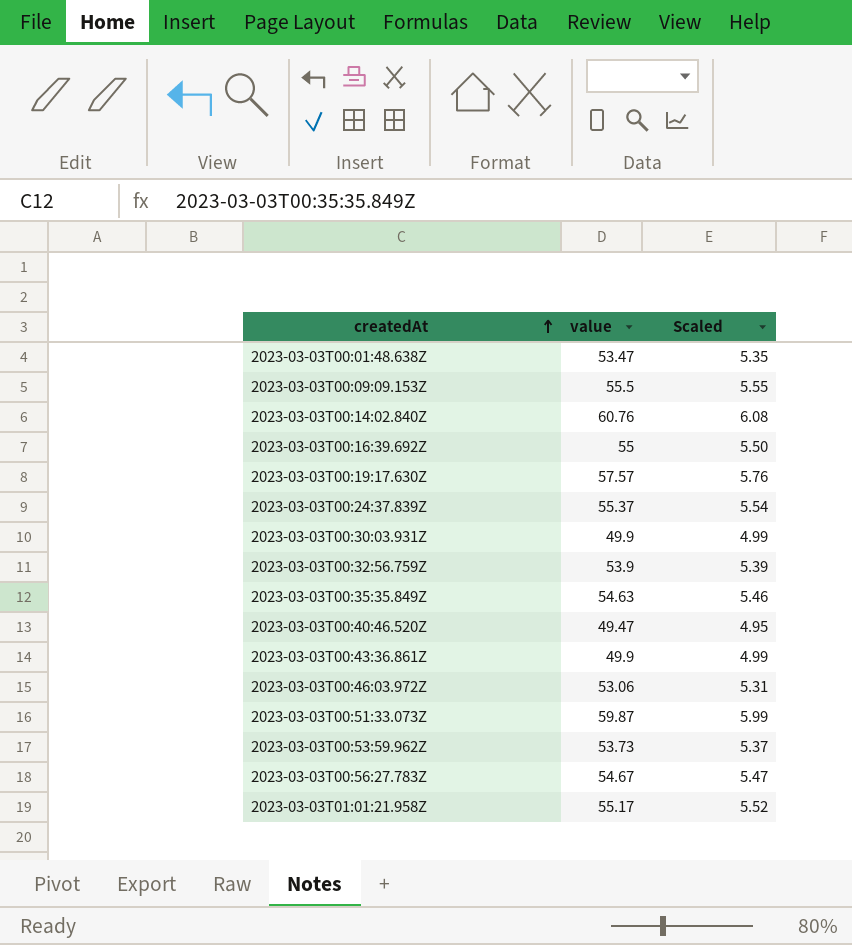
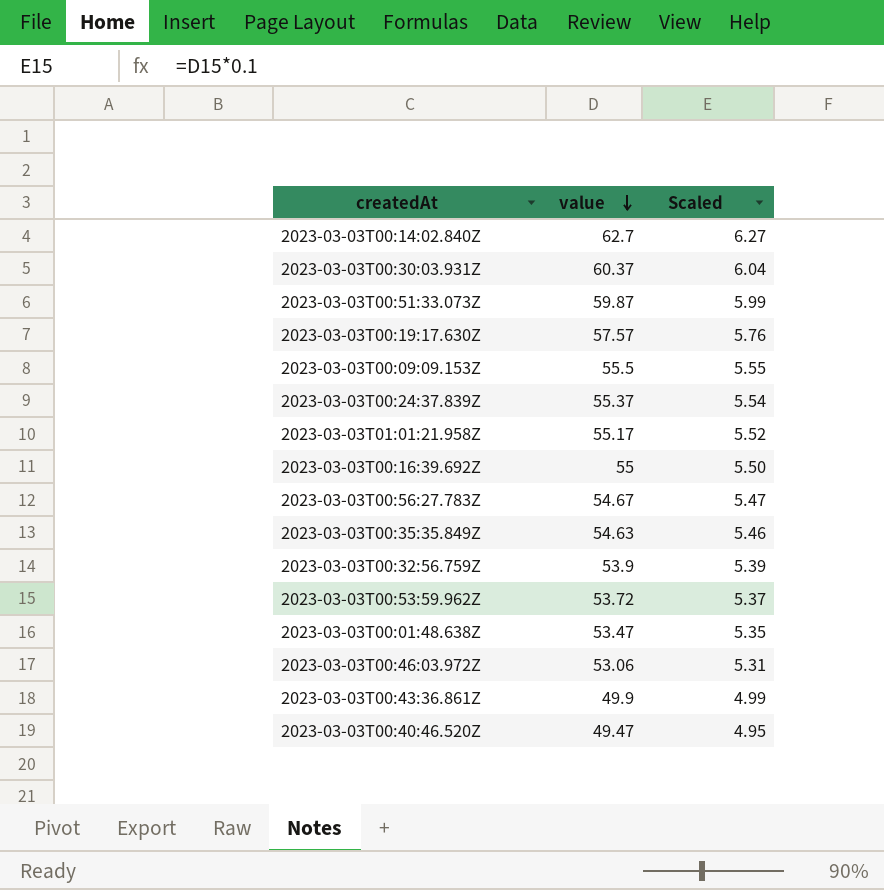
row order: createdAt ascending -> value descending
2023-03-03T00:14:02.840Z | value: 60.76 -> 62.7
2023-03-03T00:14:02.840Z | Scaled: 6.08 -> 6.27
2023-03-03T00:30:03.931Z | value: 49.9 -> 60.37
2023-03-03T00:30:03.931Z | Scaled: 4.99 -> 6.04
2023-03-03T00:53:59.962Z | value: 53.73 -> 53.72

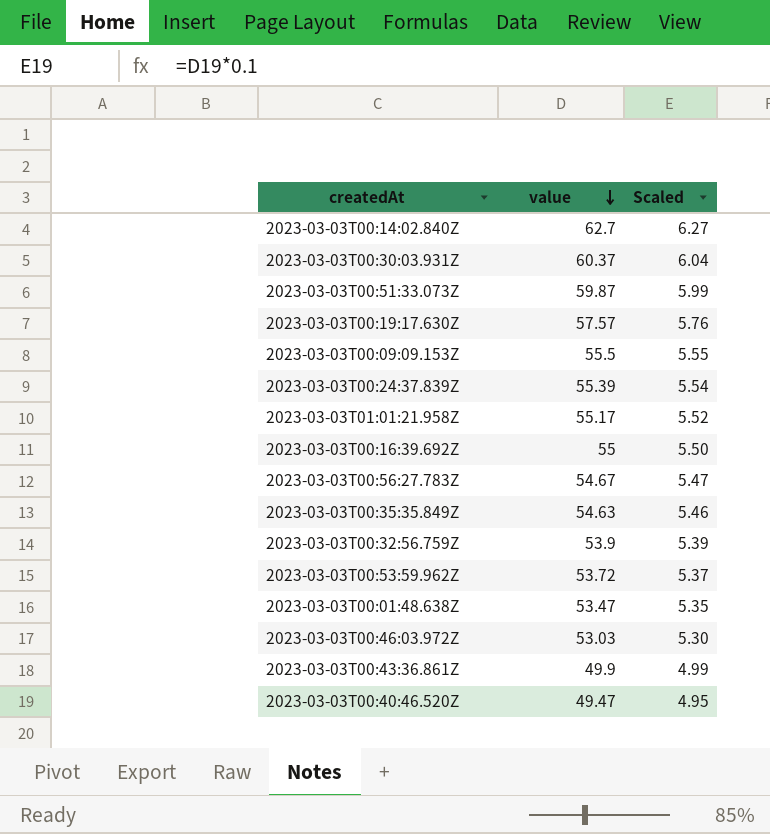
2023-03-03T00:24:37.839Z | value: 55.37 -> 55.39
2023-03-03T00:46:03.972Z | value: 53.06 -> 53.03
2023-03-03T00:46:03.972Z | Scaled: 5.31 -> 5.30

